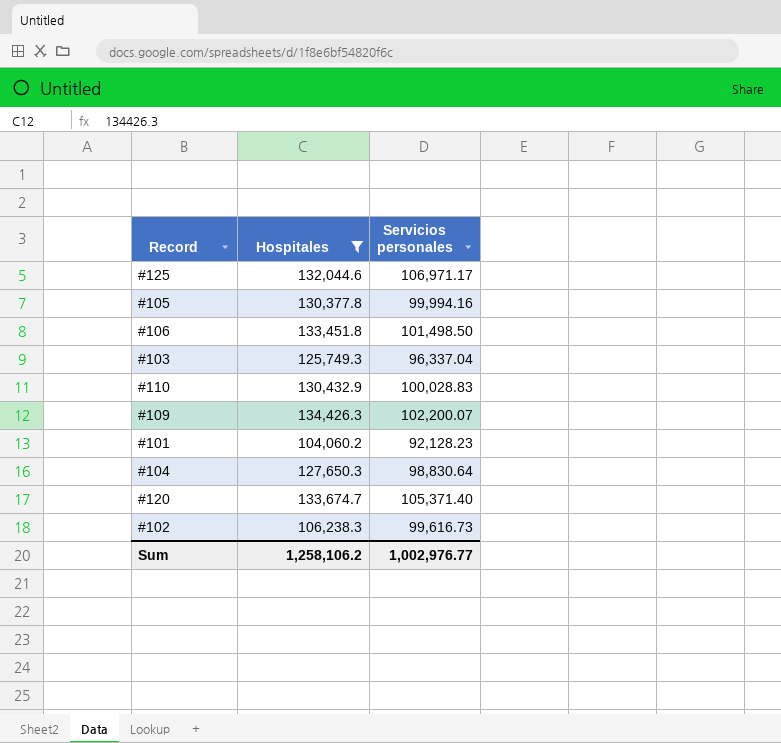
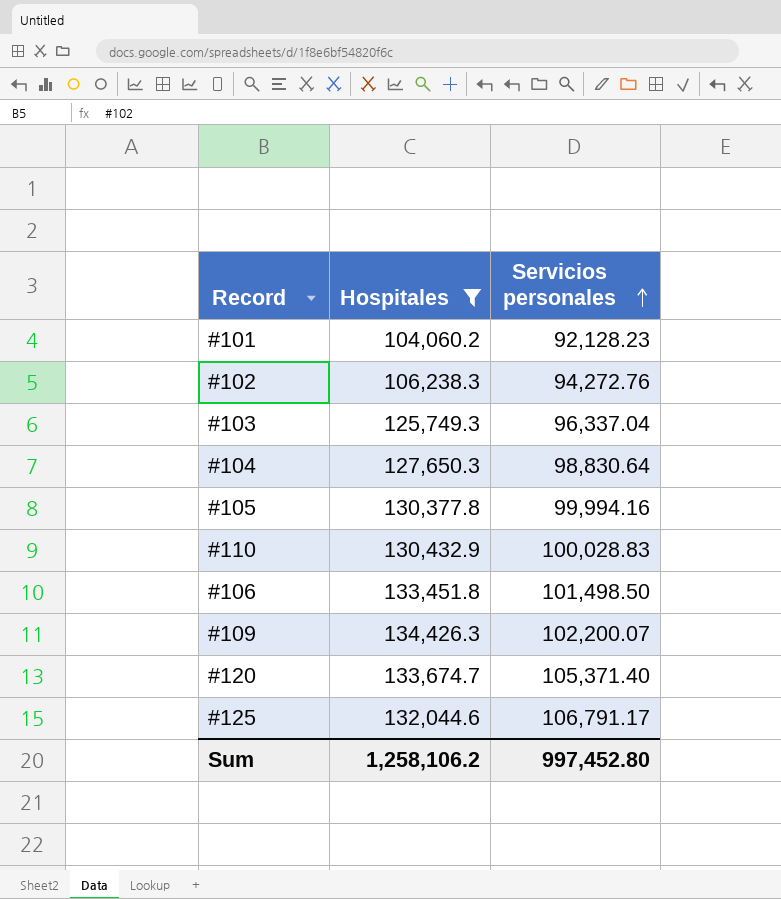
row order: none -> Servicios personales ascending
#102 | Servicios personales: 99,616.73 -> 94,272.76
#125 | Servicios personales: 106,971.17 -> 106,791.17
Sum | Servicios personales: 1,002,976.77 -> 997,452.80

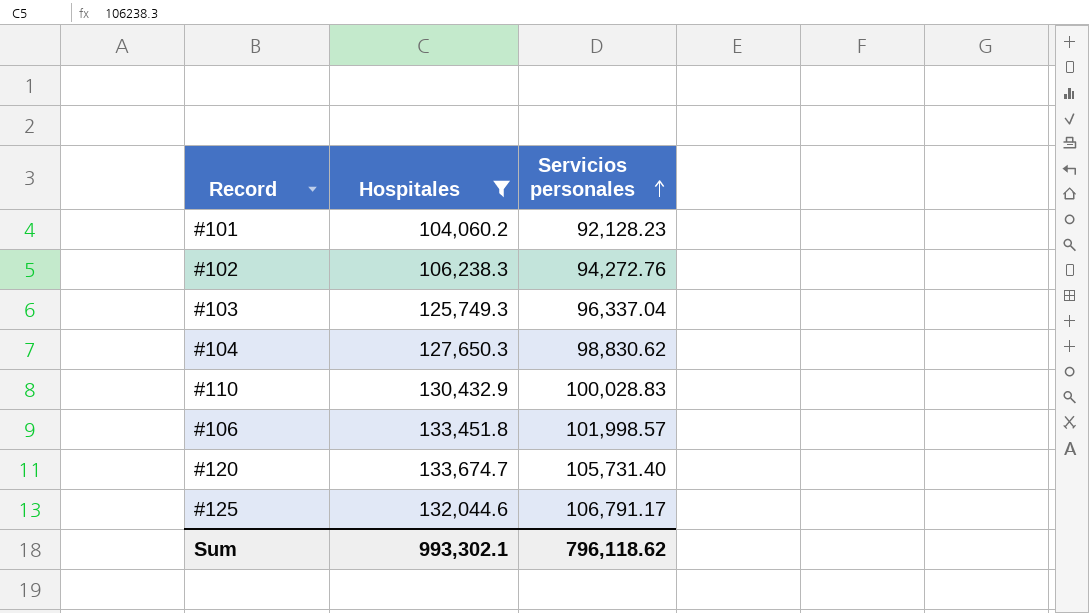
row #105: 130,377.8 | 99,994.16 -> none
row #109: 134,426.3 | 102,200.07 -> none
#104 | Servicios personales: 98,830.64 -> 98,830.62
#106 | Servicios personales: 101,498.50 -> 101,998.57
#120 | Servicios personales: 105,371.40 -> 105,731.40
Sum | Hospitales: 1,258,106.2 -> 993,302.1
Sum | Servicios personales: 997,452.80 -> 796,118.62

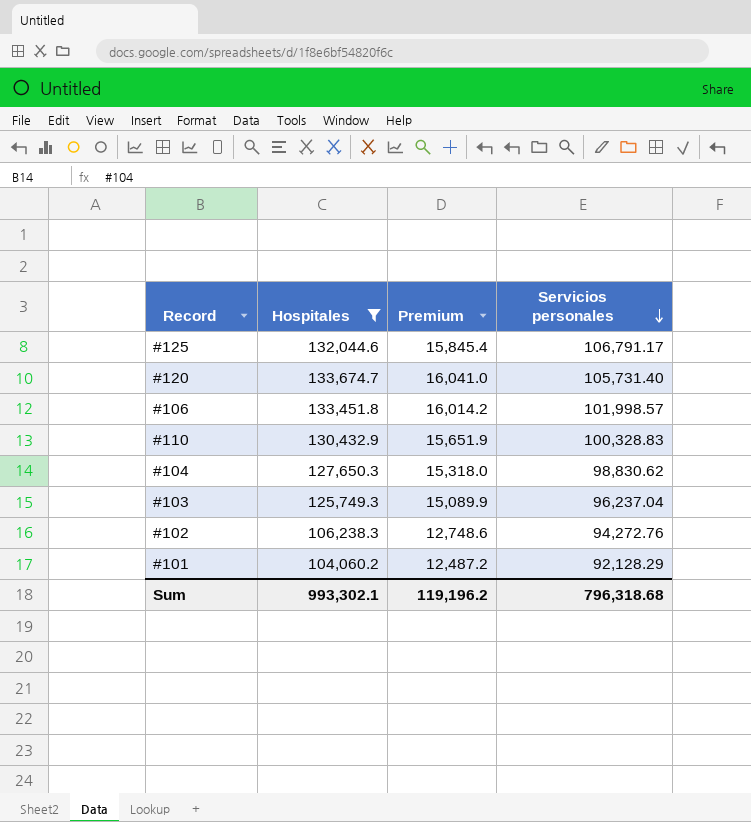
row order: Servicios personales ascending -> Servicios personales descending
column Premium | formula: none -> [Hospitales] * 0.12
#110 | Servicios personales: 100,028.83 -> 100,328.83
#103 | Servicios personales: 96,337.04 -> 96,237.04
#101 | Servicios personales: 92,128.23 -> 92,128.29
Sum | Servicios personales: 796,118.62 -> 796,318.68

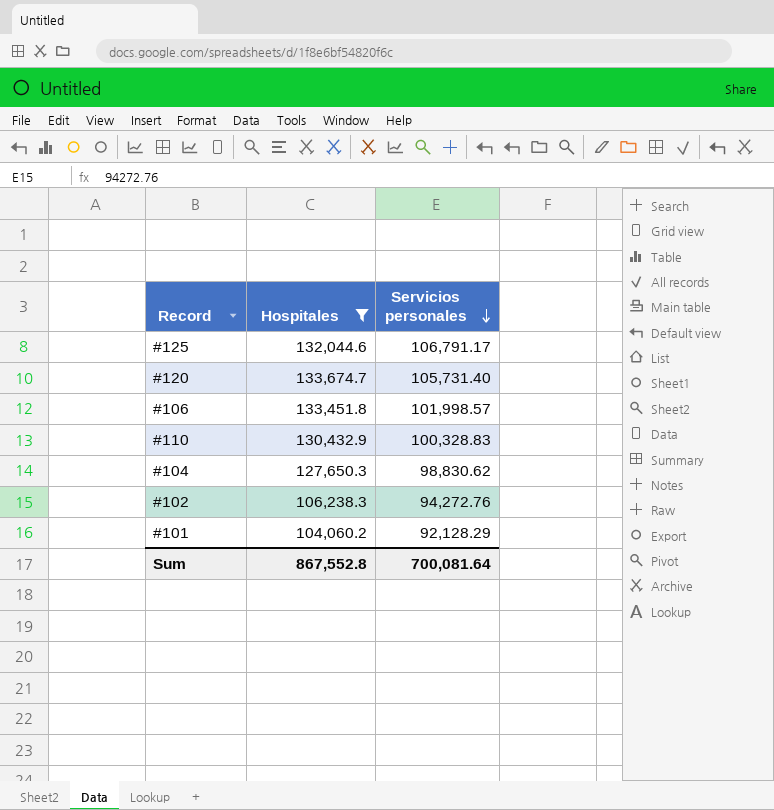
column Premium | formula: [Hospitales] * 0.12 -> none
row #103: 125,749.3 | 15,089.9 | 96,237.04 -> none
Sum | Hospitales: 993,302.1 -> 867,552.8
Sum | Servicios personales: 796,318.68 -> 700,081.64

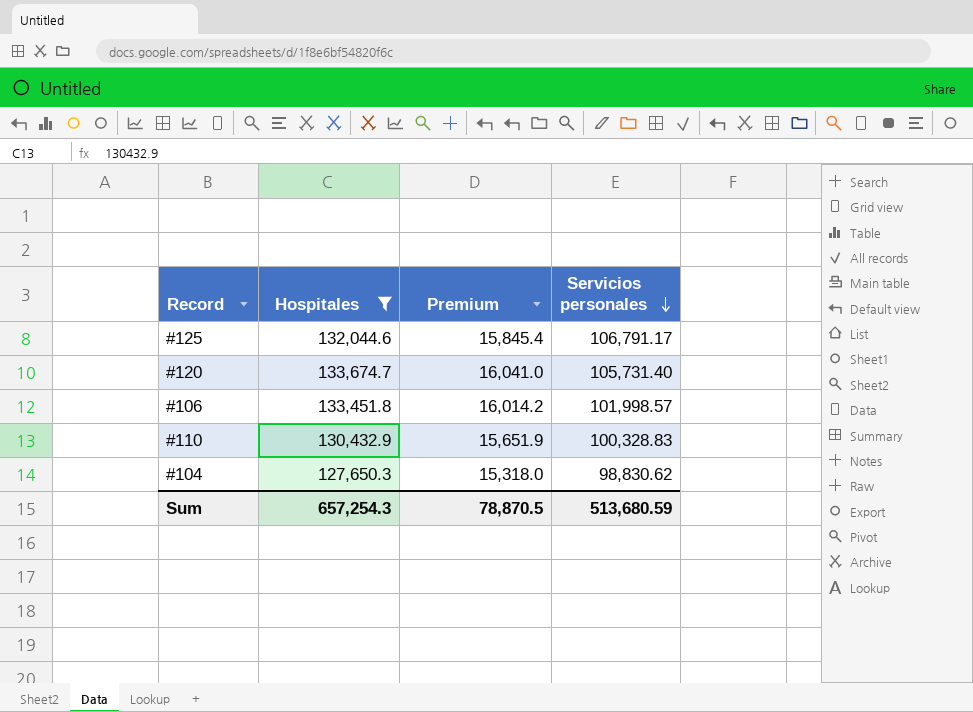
column Premium | formula: none -> [Hospitales] * 0.12
row #102: 106,238.3 | 94,272.76 -> none
row #101: 104,060.2 | 92,128.29 -> none
Sum | Hospitales: 867,552.8 -> 657,254.3
Sum | Servicios personales: 700,081.64 -> 513,680.59

